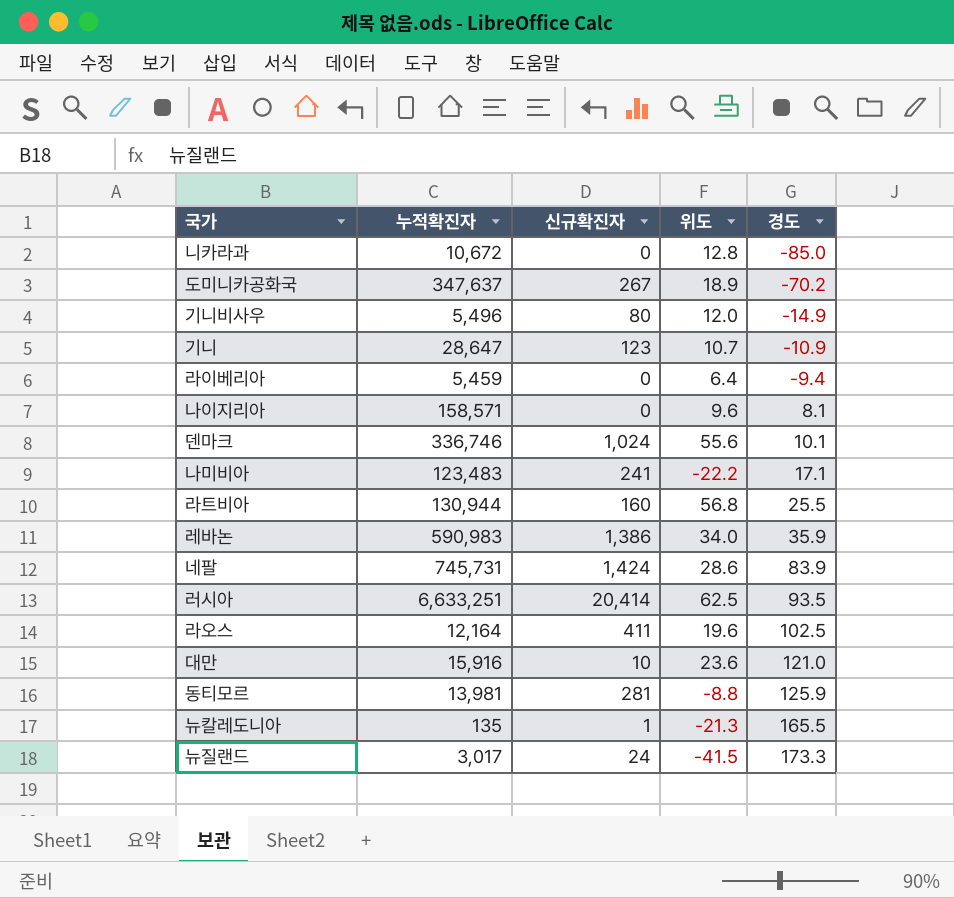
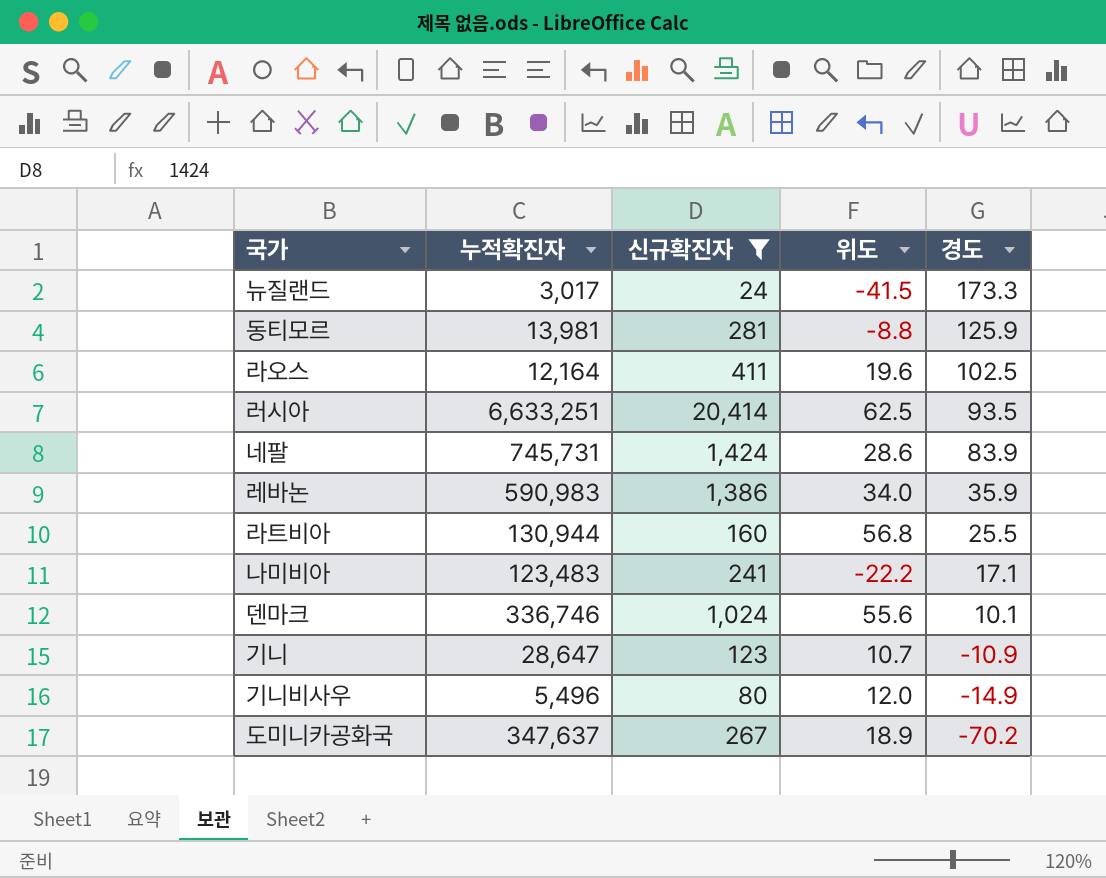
filter: none -> 신규확진자 >= 24
row order: 경도 ascending -> 경도 descending

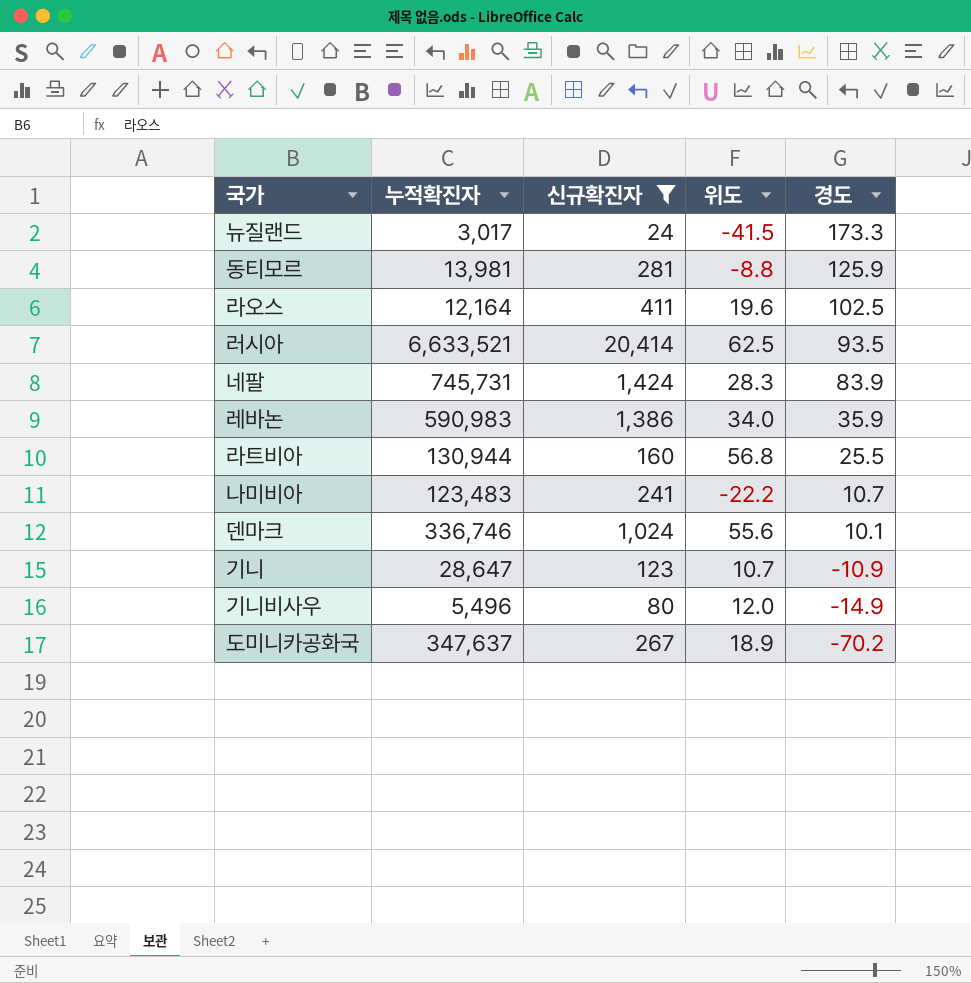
러시아 | 누적확진자: 6,633,251 -> 6,633,521
네팔 | 위도: 28.6 -> 28.3
나미비아 | 경도: 17.1 -> 10.7

